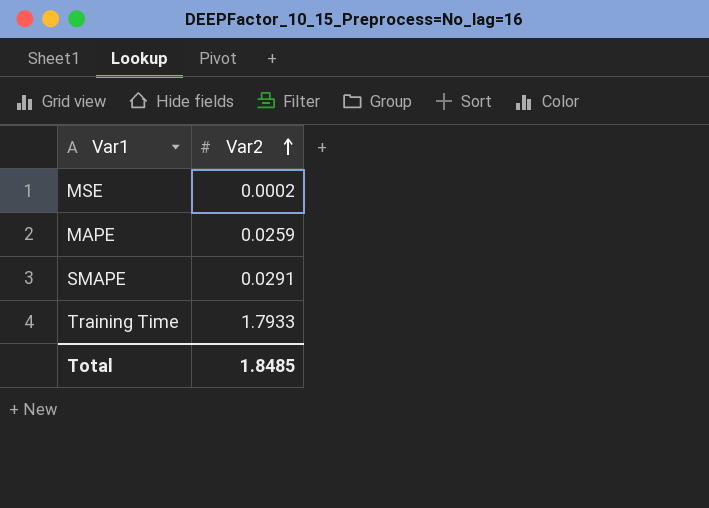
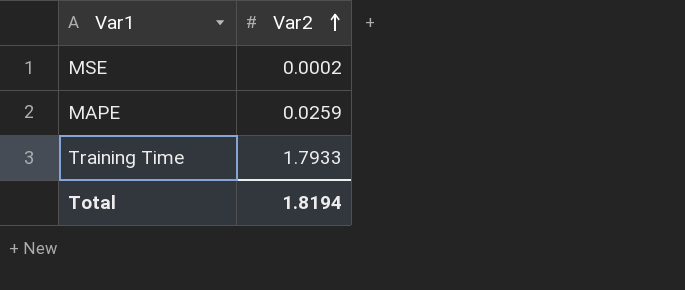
row SMAPE: 0.0291 -> none
Total | Var2: 1.8485 -> 1.8194

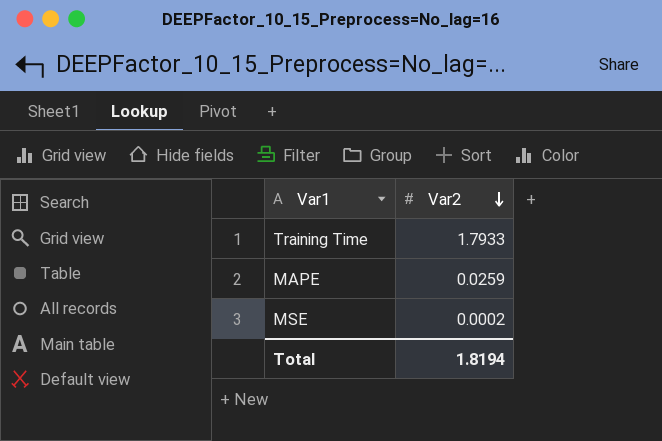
row order: Var2 ascending -> Var2 descending

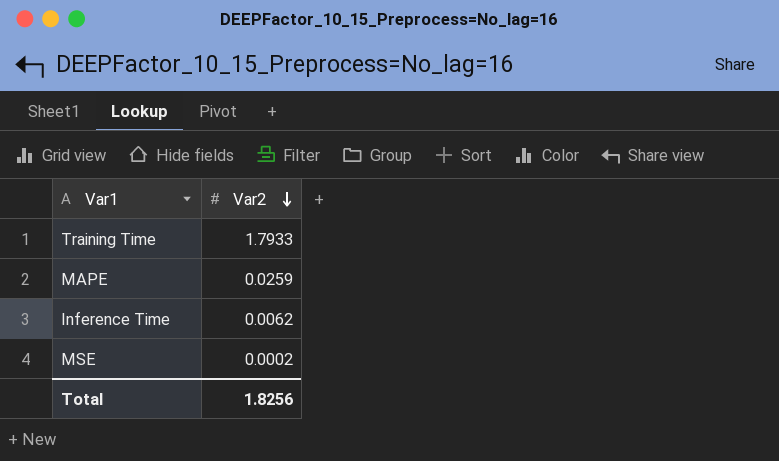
row Inference Time: none -> 0.0062
Total | Var2: 1.8194 -> 1.8256

